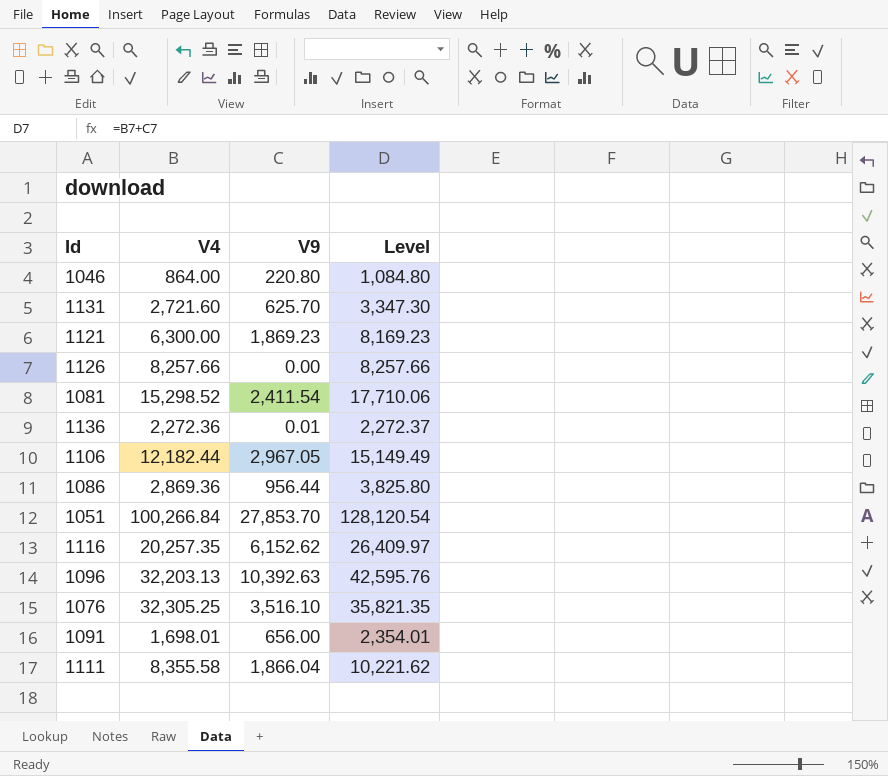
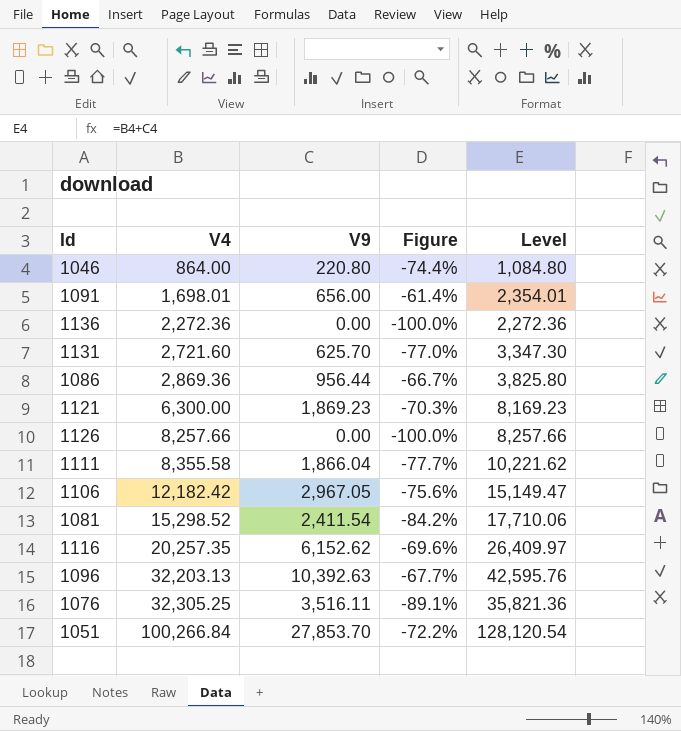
row order: none -> V4 ascending
column Figure | formula: none -> ([V9] - [V4]) / [V4]
1136 | V9: 0.01 -> 0.00
1136 | Level: 2,272.37 -> 2,272.36
1106 | V4: 12,182.44 -> 12,182.42
1106 | Level: 15,149.49 -> 15,149.47
1076 | V9: 3,516.10 -> 3,516.11
1076 | Level: 35,821.35 -> 35,821.36

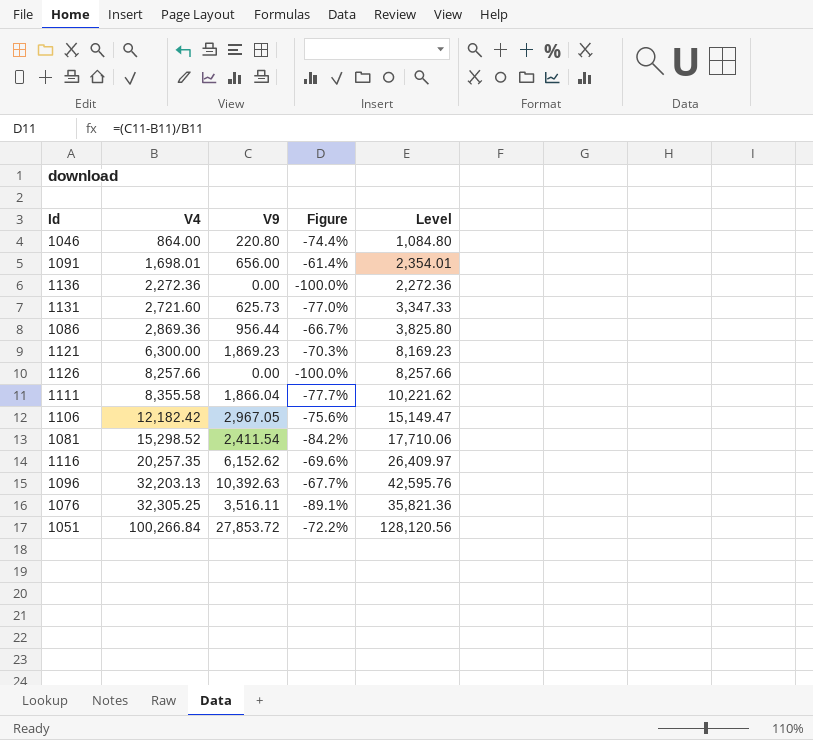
1131 | V9: 625.70 -> 625.73
1131 | Level: 3,347.30 -> 3,347.33
1051 | V9: 27,853.70 -> 27,853.72
1051 | Level: 128,120.54 -> 128,120.56

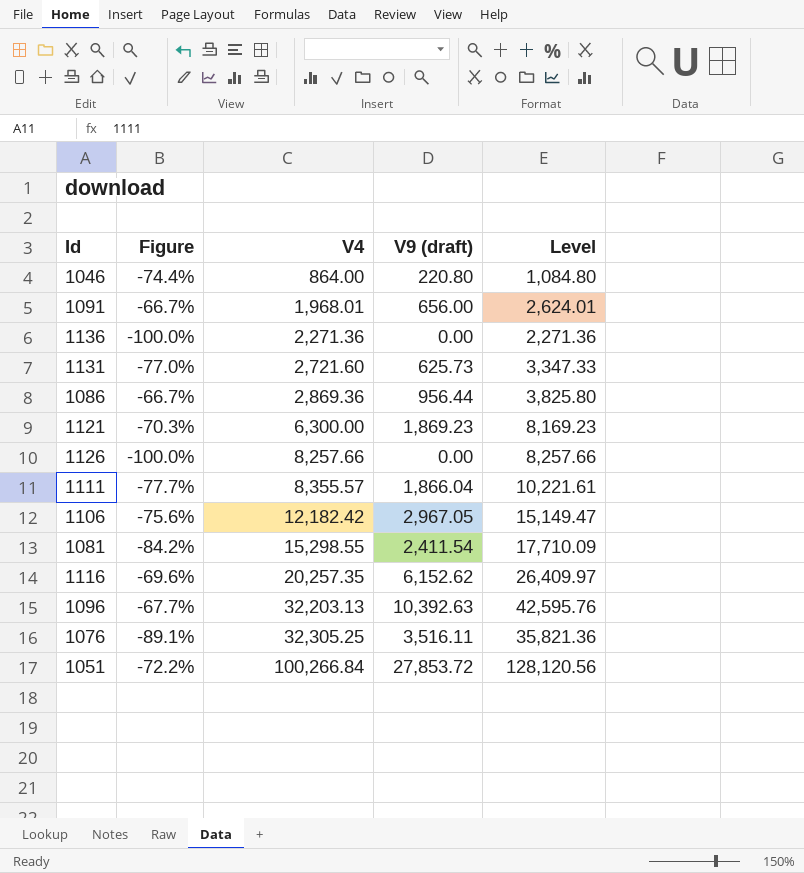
column Figure | position: 4 -> 2
column name: V9 -> V9 (draft)
1091 | Figure: -61.4% -> -66.7%
1091 | V4: 1,698.01 -> 1,968.01
1091 | Level: 2,354.01 -> 2,624.01
1136 | V4: 2,272.36 -> 2,271.36
1136 | Level: 2,272.36 -> 2,271.36
1111 | V4: 8,355.58 -> 8,355.57
1111 | Level: 10,221.62 -> 10,221.61
1081 | V4: 15,298.52 -> 15,298.55
1081 | Level: 17,710.06 -> 17,710.09

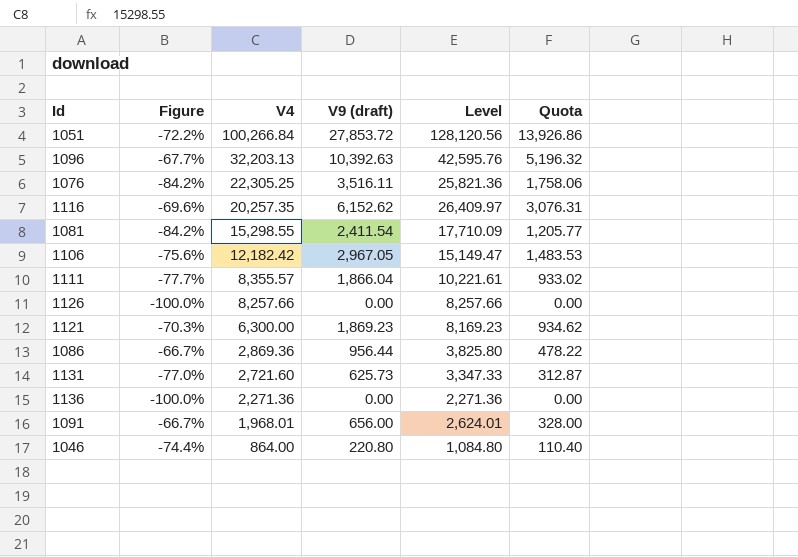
row order: V4 ascending -> V4 descending
column Quota | formula: none -> [V9 (draft)] * 0.5
1076 | Figure: -89.1% -> -84.2%
1076 | V4: 32,305.25 -> 22,305.25
1076 | Level: 35,821.36 -> 25,821.36

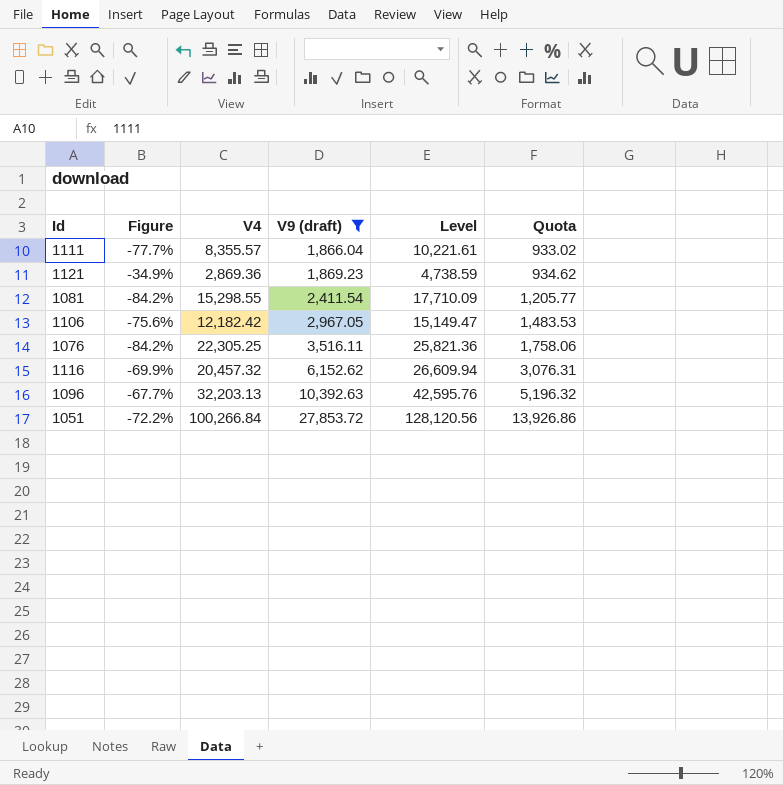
filter: none -> V9 (draft) >= 1,866.04
row order: V4 descending -> V9 (draft) ascending
1121 | Figure: -70.3% -> -34.9%
1121 | V4: 6,300.00 -> 2,869.36
1121 | Level: 8,169.23 -> 4,738.59
1116 | Figure: -69.6% -> -69.9%
1116 | V4: 20,257.35 -> 20,457.32
1116 | Level: 26,409.97 -> 26,609.94

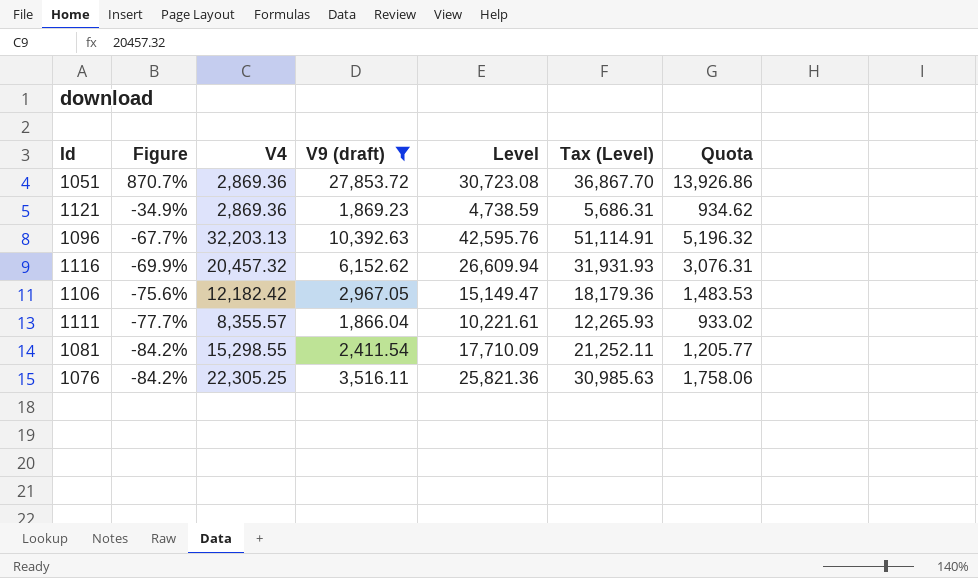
row order: V9 (draft) ascending -> Figure descending
column Tax (Level) | formula: none -> [Level] * 1.2
1051 | Figure: -72.2% -> 870.7%
1051 | V4: 100,266.84 -> 2,869.36
1051 | Level: 128,120.56 -> 30,723.08

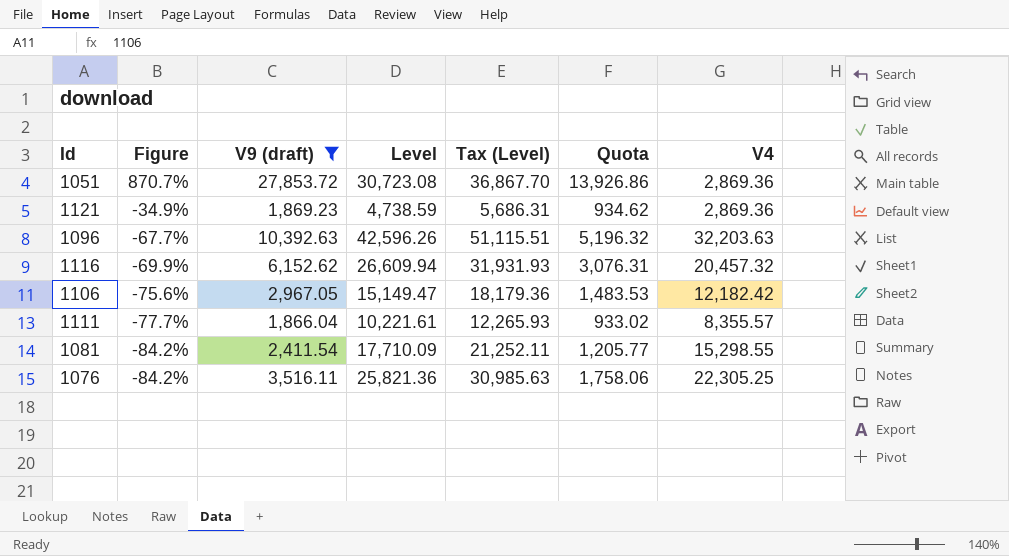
column V4 | position: 3 -> 7
1096 | Level: 42,595.76 -> 42,596.26
1096 | Tax (Level): 51,114.91 -> 51,115.51
1096 | V4: 32,203.13 -> 32,203.63

